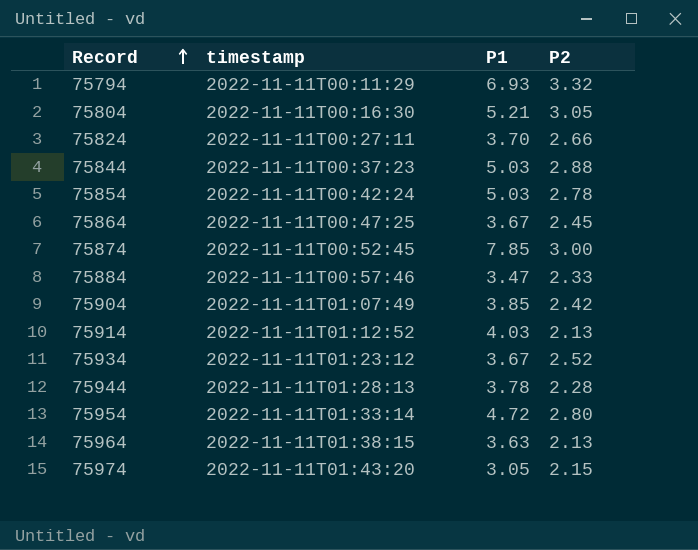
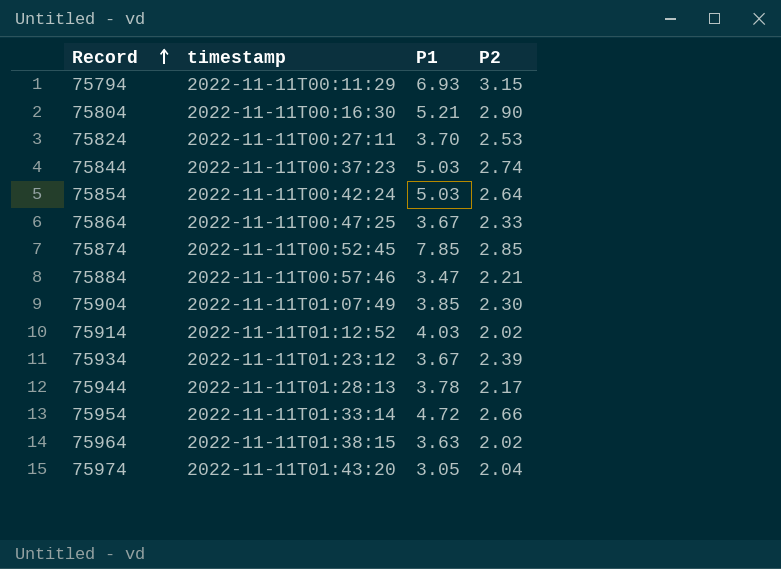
75794 | P2: 3.32 -> 3.15
75804 | P2: 3.05 -> 2.90
75824 | P2: 2.66 -> 2.53
75844 | P2: 2.88 -> 2.74
75854 | P2: 2.78 -> 2.64
75864 | P2: 2.45 -> 2.33
75874 | P2: 3.00 -> 2.85
75884 | P2: 2.33 -> 2.21
75904 | P2: 2.42 -> 2.30
75914 | P2: 2.13 -> 2.02
75934 | P2: 2.52 -> 2.39
75944 | P2: 2.28 -> 2.17
75954 | P2: 2.80 -> 2.66
75964 | P2: 2.13 -> 2.02
75974 | P2: 2.15 -> 2.04

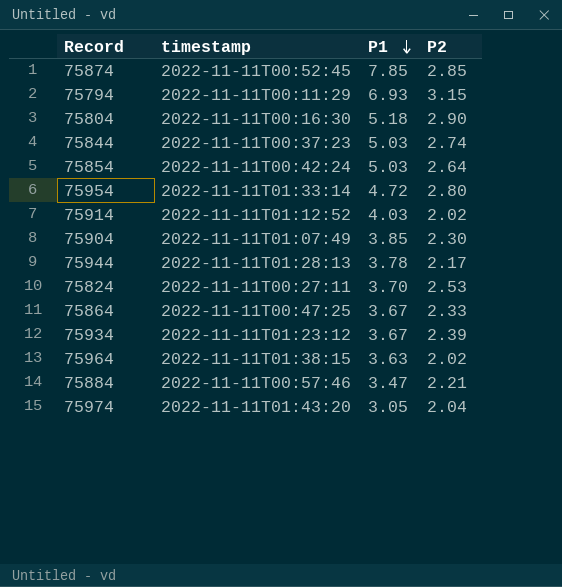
row order: Record ascending -> P1 descending
75804 | P1: 5.21 -> 5.18
75954 | P2: 2.66 -> 2.80

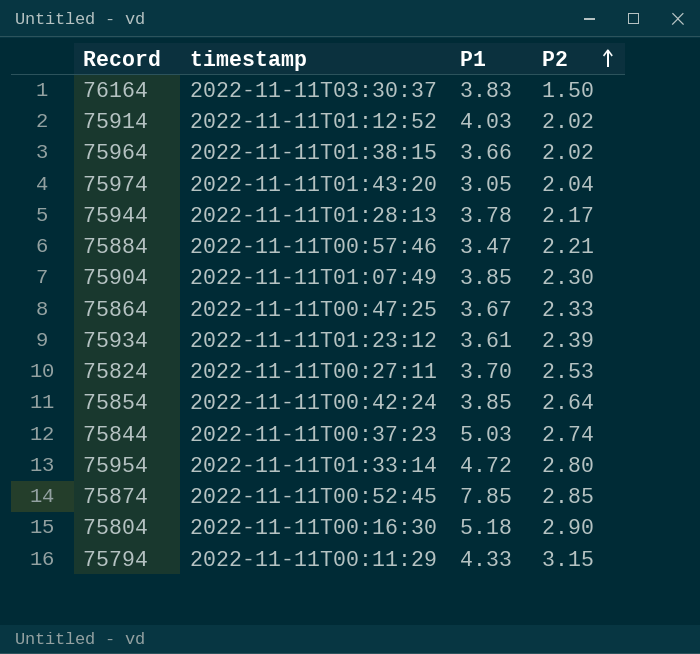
row order: P1 descending -> P2 ascending
row 76164: none -> 2022-11-11T03:30:37 | 3.83 | 1.50
75964 | P1: 3.63 -> 3.66
75934 | P1: 3.67 -> 3.61
75854 | P1: 5.03 -> 3.85
75794 | P1: 6.93 -> 4.33

